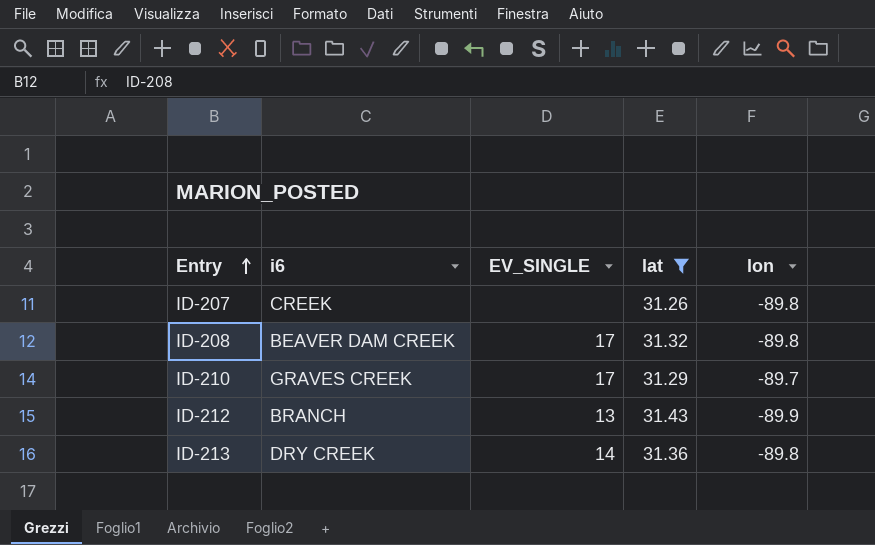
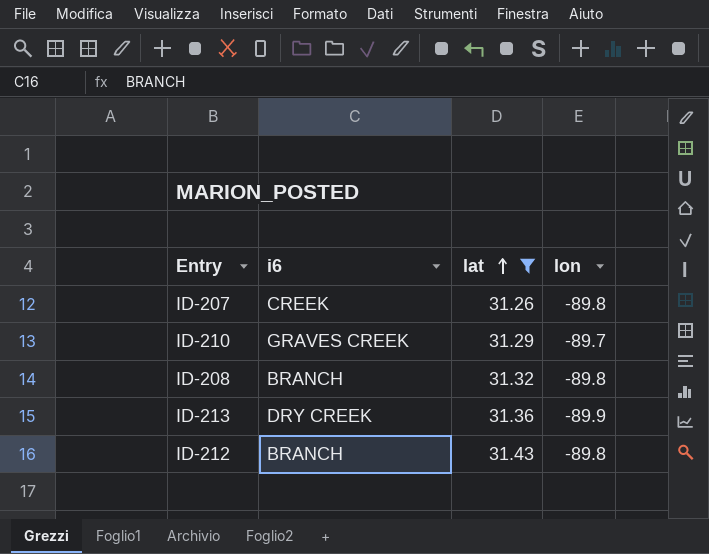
row order: Entry ascending -> lat ascending
column EV_SINGLE | position: 3 -> none
ID-208 | i6: BEAVER DAM CREEK -> BRANCH
ID-213 | lon: -89.8 -> -89.9
ID-212 | lon: -89.9 -> -89.8

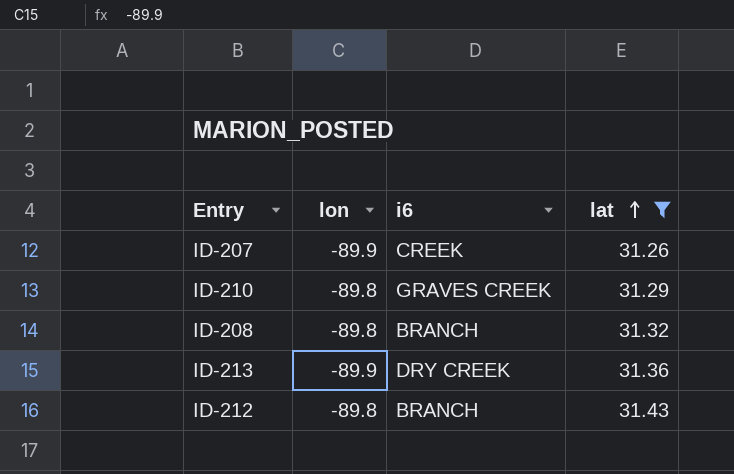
column lon | position: 4 -> 2
ID-207 | lon: -89.8 -> -89.9
ID-210 | lon: -89.7 -> -89.8

